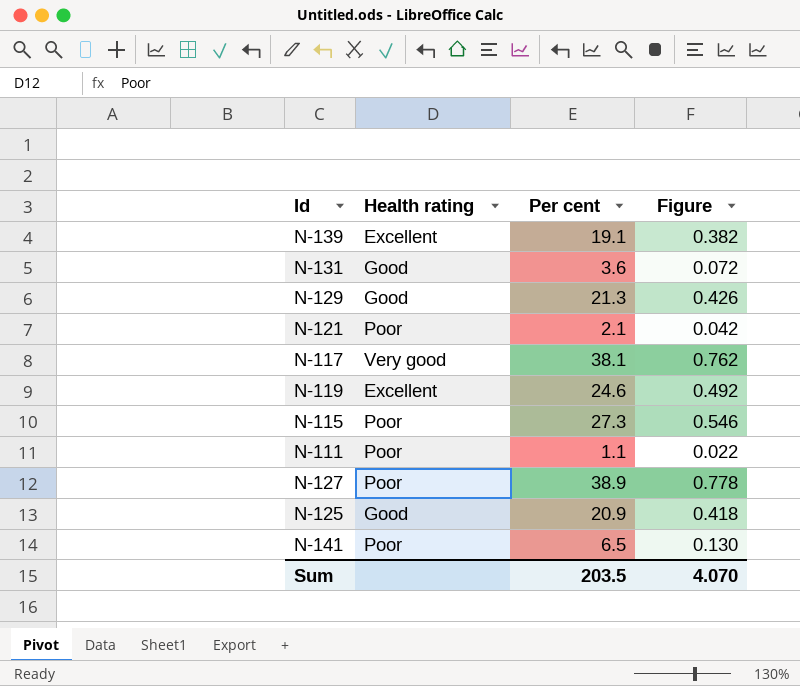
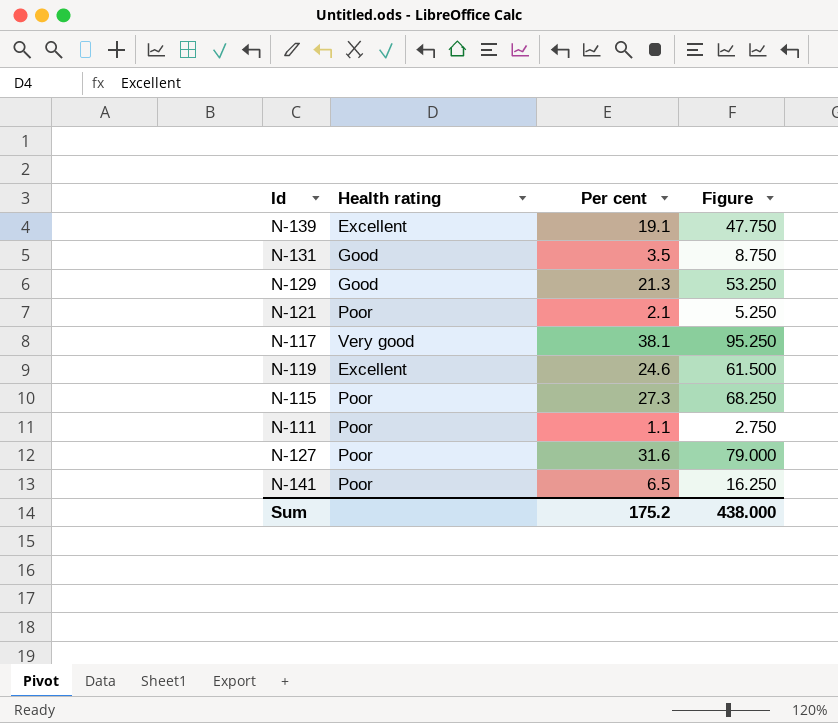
column Figure | formula: [Per cent] * 0.02 -> [Per cent] * 2.5
row N-125: Good | 20.9 | 0.418 -> none
N-131 | Per cent: 3.6 -> 3.5
N-127 | Per cent: 38.9 -> 31.6
Sum | Per cent: 203.5 -> 175.2
Sum | Figure: 4.070 -> 438.000

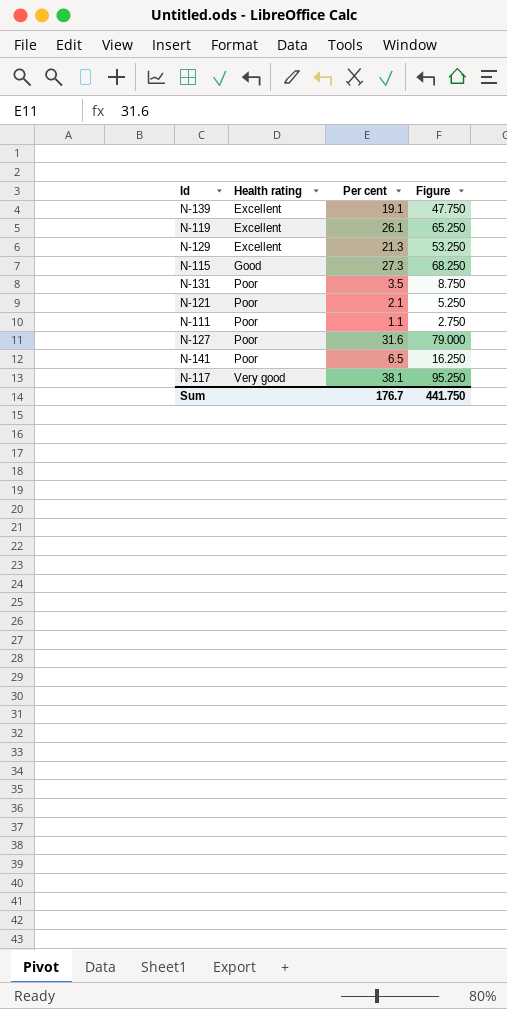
row order: none -> Health rating ascending
N-119 | Per cent: 24.6 -> 26.1
N-119 | Figure: 61.500 -> 65.250
N-129 | Health rating: Good -> Excellent
N-115 | Health rating: Poor -> Good
N-131 | Health rating: Good -> Poor
Sum | Per cent: 175.2 -> 176.7
Sum | Figure: 438.000 -> 441.750

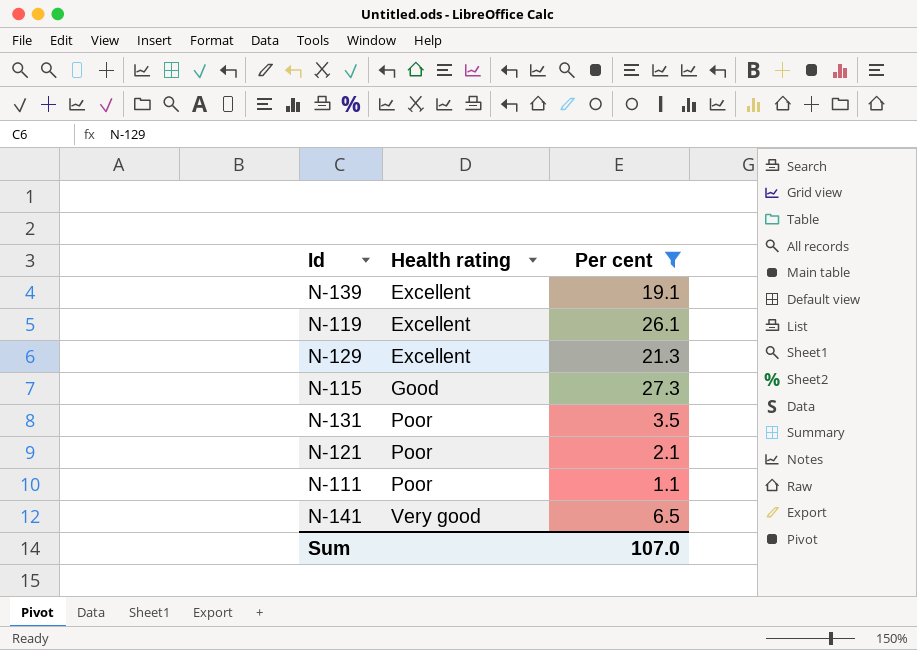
filter: none -> Per cent <= 27.3
column Figure | formula: [Per cent] * 2.5 -> none
N-141 | Health rating: Poor -> Very good
Sum | Per cent: 176.7 -> 107.0

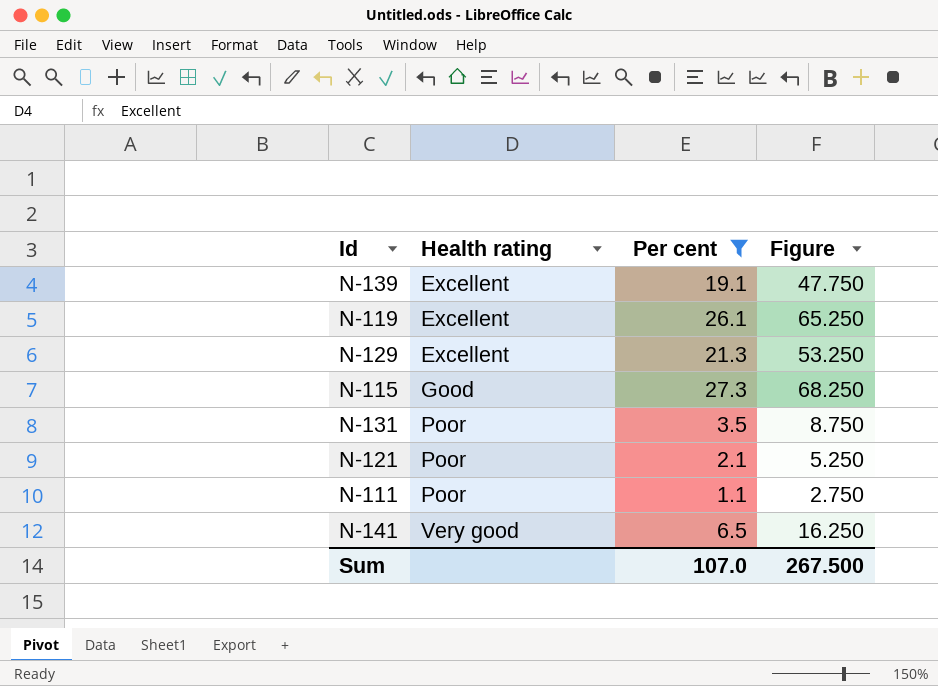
column Figure | formula: none -> [Per cent] * 2.5

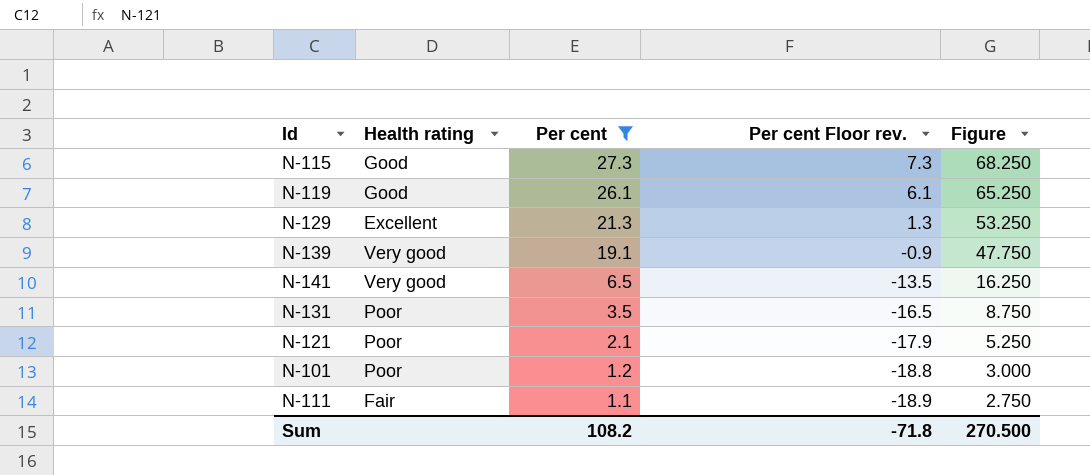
row order: Health rating ascending -> Per cent descending
column Per cent Floor rev. | formula: none -> [Per cent] - 20
N-119 | Health rating: Excellent -> Good
N-139 | Health rating: Excellent -> Very good
row N-101: none -> Poor | 1.2 | -18.8 | 3.000
N-111 | Health rating: Poor -> Fair
Sum | Per cent: 107.0 -> 108.2
Sum | Figure: 267.500 -> 270.500

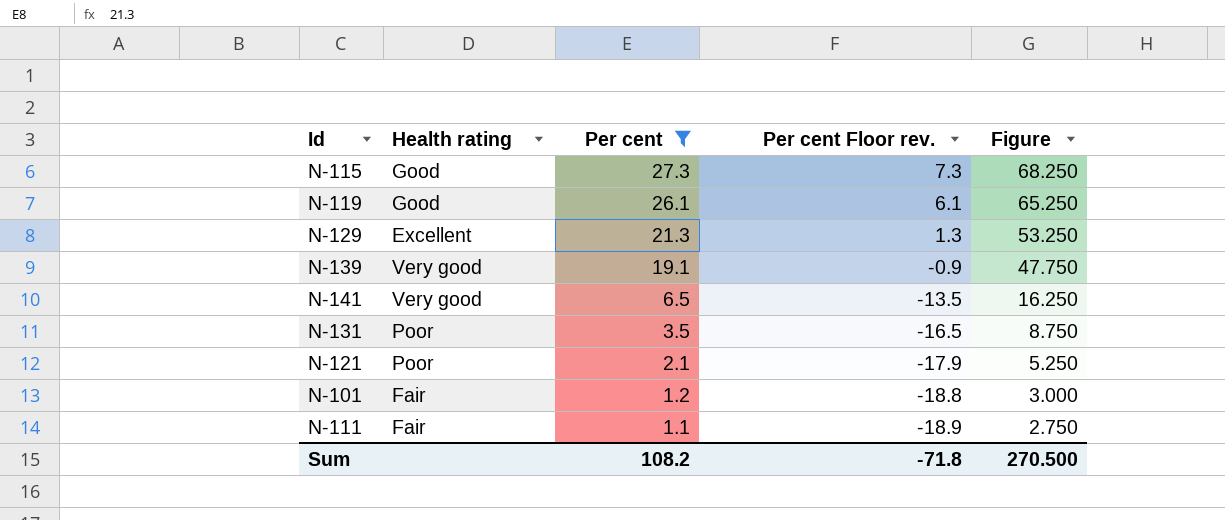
N-101 | Health rating: Poor -> Fair

